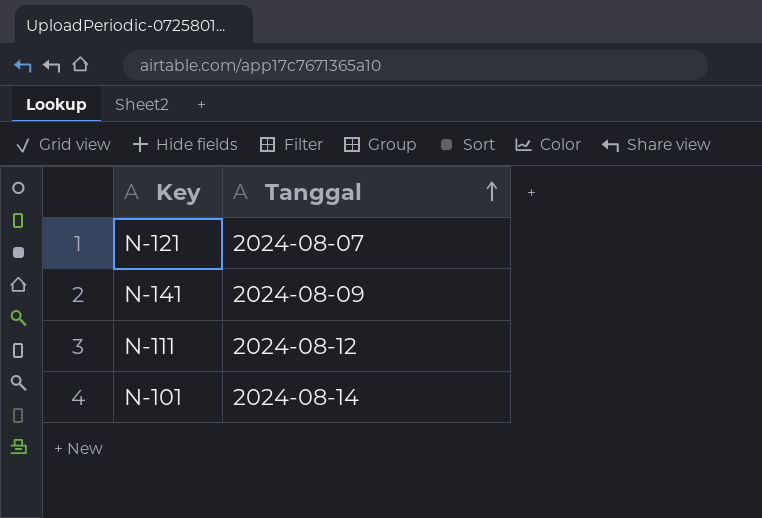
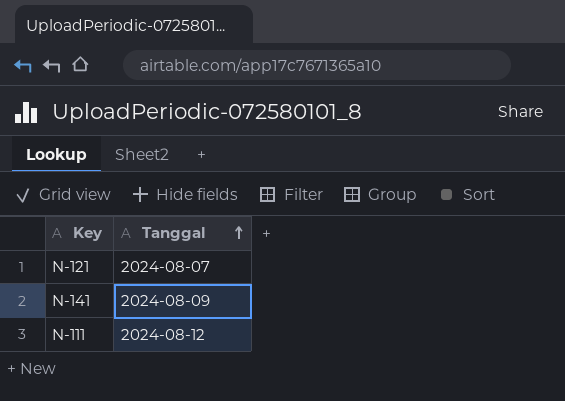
row N-101: 2024-08-14 -> none

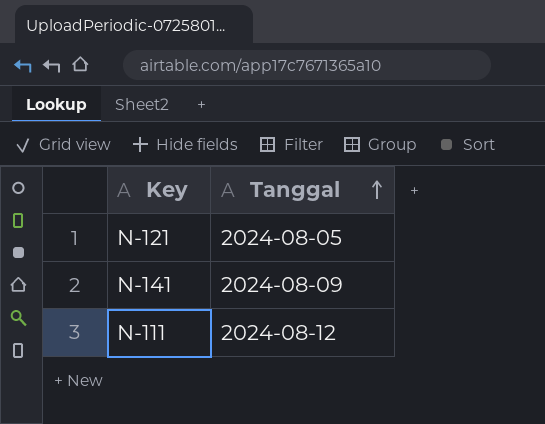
N-121 | Tanggal: 2024-08-07 -> 2024-08-05

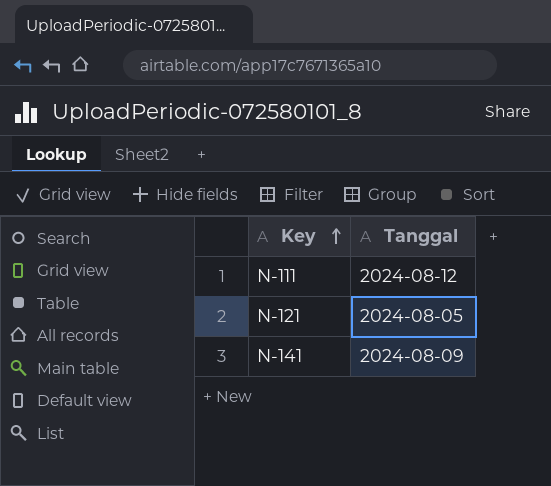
row order: Tanggal ascending -> Key ascending

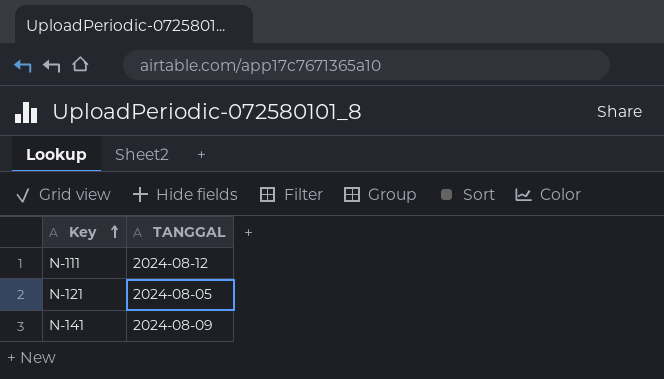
column name: Tanggal -> TANGGAL

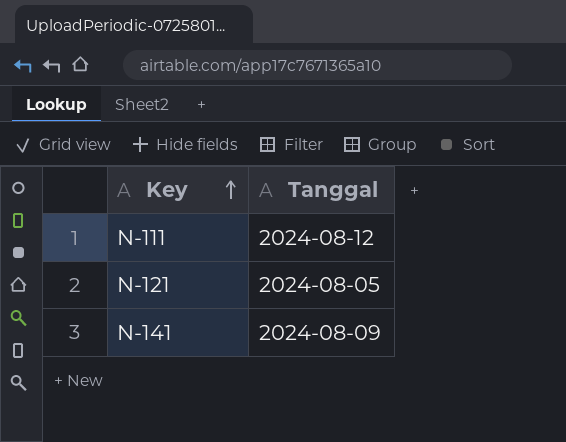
column name: TANGGAL -> Tanggal

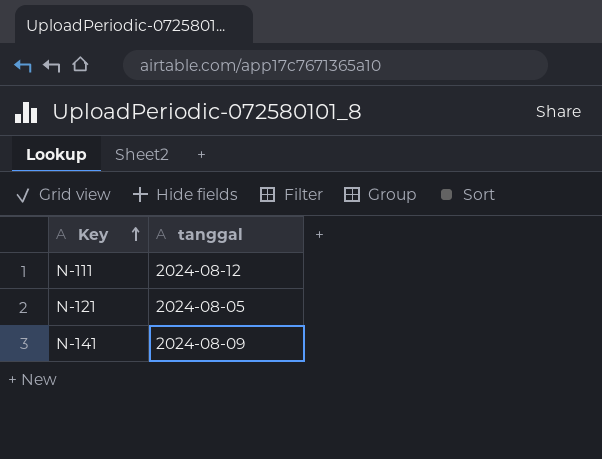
column name: Tanggal -> tanggal

